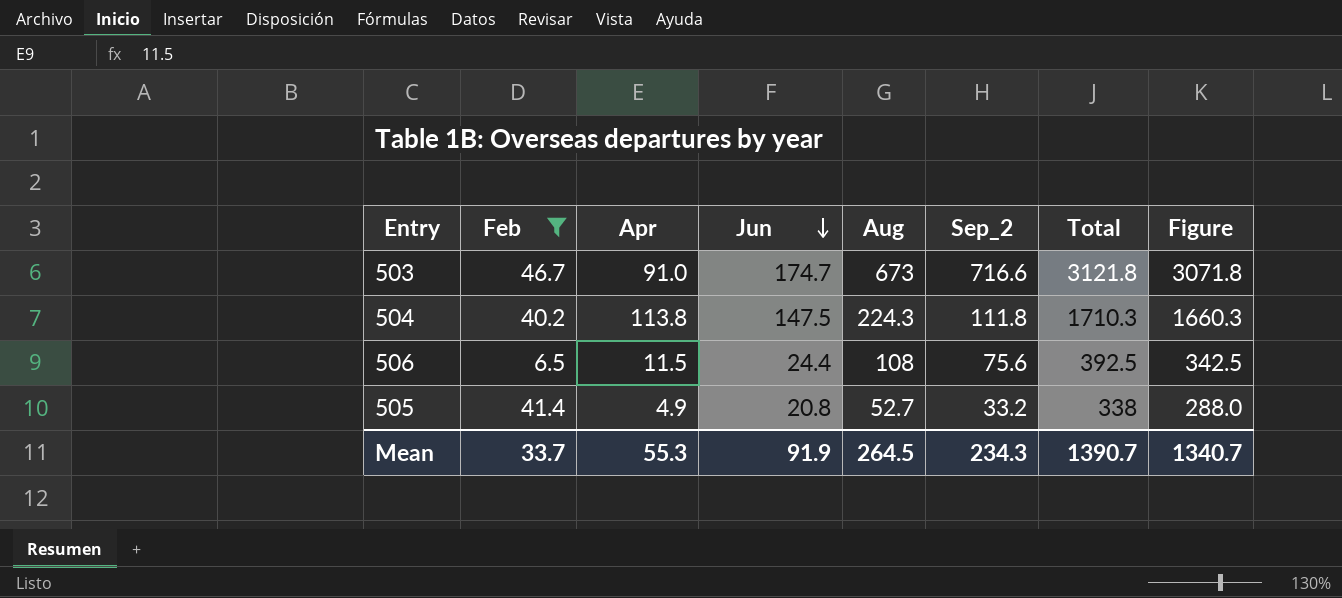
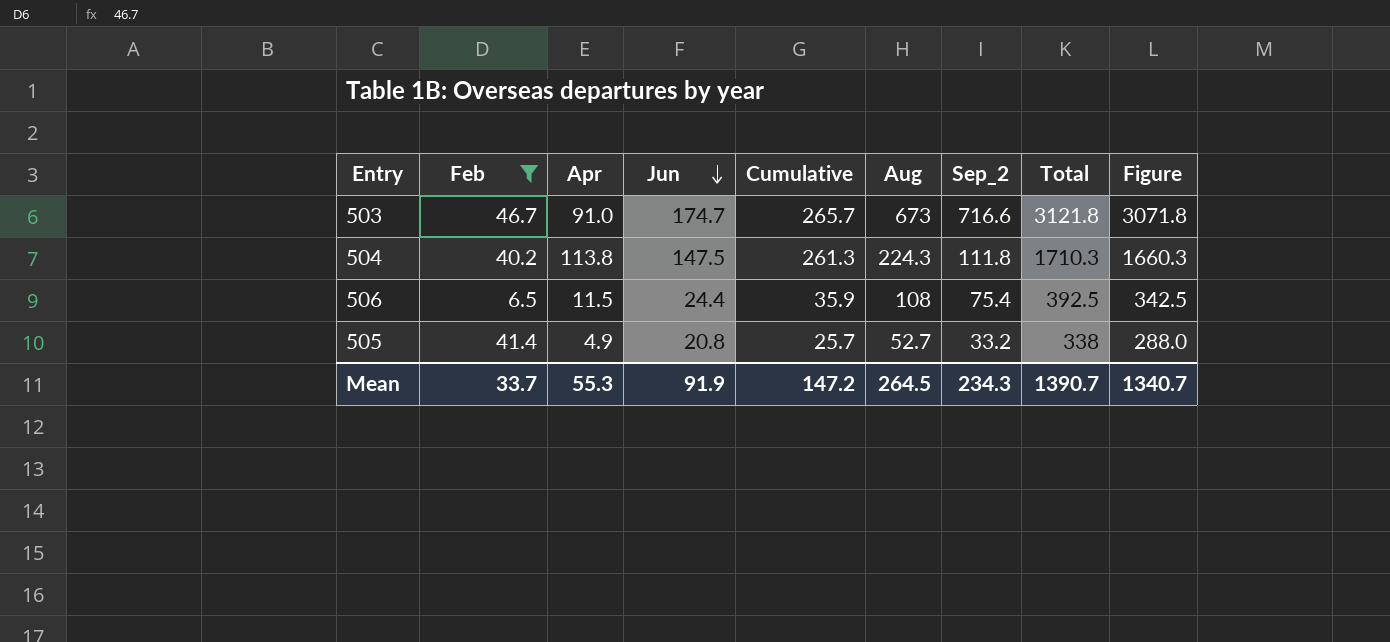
column Cumulative | formula: none -> [Apr] + [Jun]
506 | Sep_2: 75.6 -> 75.4

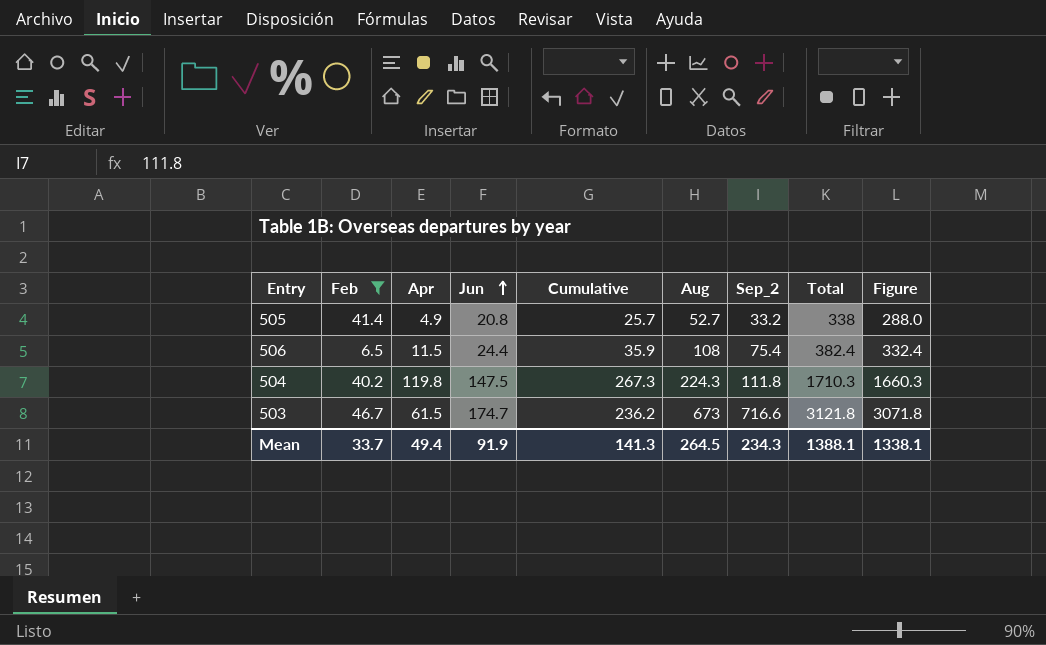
row order: Jun descending -> Jun ascending
506 | Total: 392.5 -> 382.4
506 | Figure: 342.5 -> 332.4
504 | Apr: 113.8 -> 119.8
504 | Cumulative: 261.3 -> 267.3
503 | Apr: 91.0 -> 61.5
503 | Cumulative: 265.7 -> 236.2
Mean | Apr: 55.3 -> 49.4
Mean | Cumulative: 147.2 -> 141.3
Mean | Total: 1390.7 -> 1388.1
Mean | Figure: 1340.7 -> 1338.1

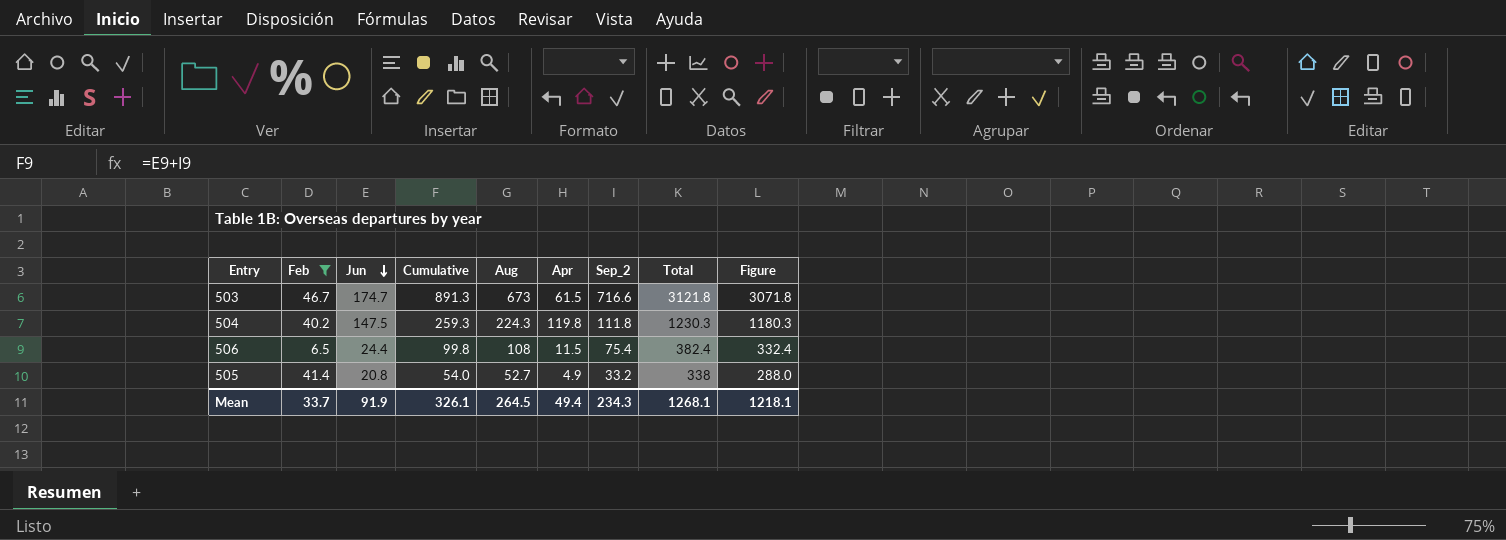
row order: Jun ascending -> Jun descending
column Cumulative | formula: [Apr] + [Jun] -> [Jun] + [Sep_2]
column Apr | position: 3 -> 6
504 | Total: 1710.3 -> 1230.3
504 | Figure: 1660.3 -> 1180.3
Mean | Cumulative: 141.3 -> 326.1
Mean | Total: 1388.1 -> 1268.1
Mean | Figure: 1338.1 -> 1218.1

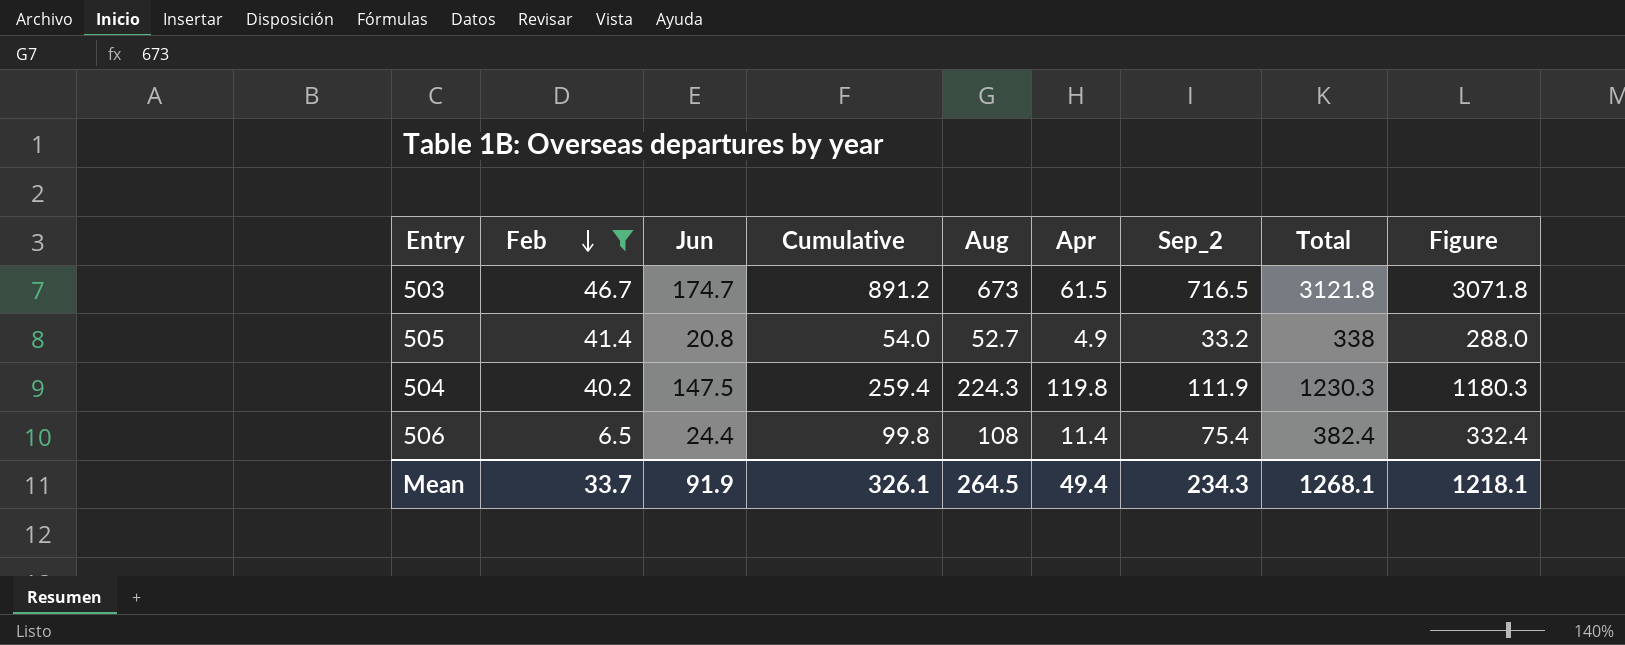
row order: Jun descending -> Feb descending
503 | Cumulative: 891.3 -> 891.2
503 | Sep_2: 716.6 -> 716.5
504 | Cumulative: 259.3 -> 259.4
504 | Sep_2: 111.8 -> 111.9
506 | Apr: 11.5 -> 11.4

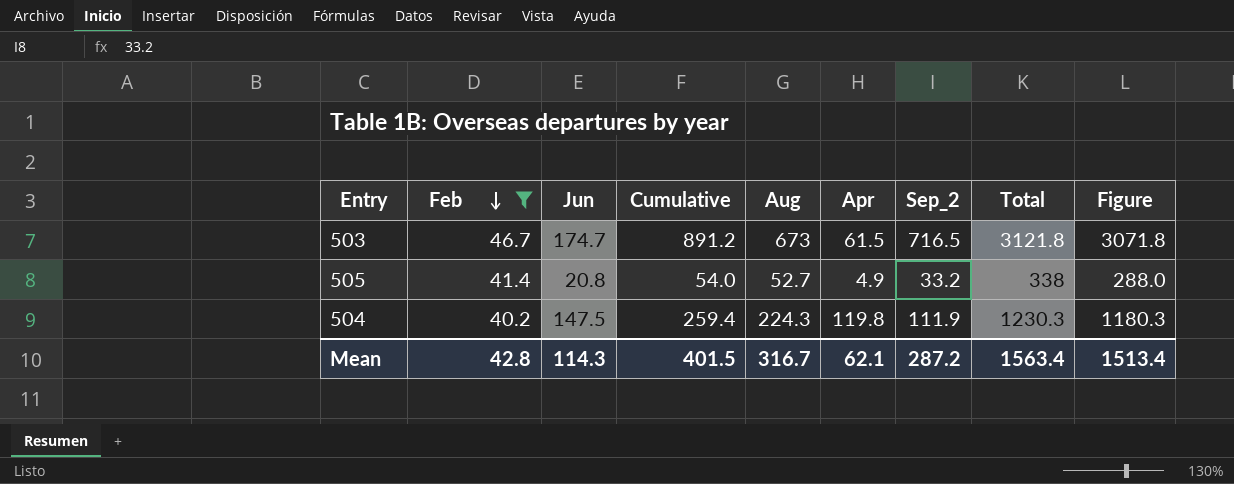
row 506: 6.5 | 24.4 | 99.8 | 108 | 11.4 | 75.4 | 382.4 | 332.4 -> none
Mean | Feb: 33.7 -> 42.8
Mean | Jun: 91.9 -> 114.3
Mean | Cumulative: 326.1 -> 401.5
Mean | Aug: 264.5 -> 316.7
Mean | Apr: 49.4 -> 62.1
Mean | Sep_2: 234.3 -> 287.2
Mean | Total: 1268.1 -> 1563.4
Mean | Figure: 1218.1 -> 1513.4

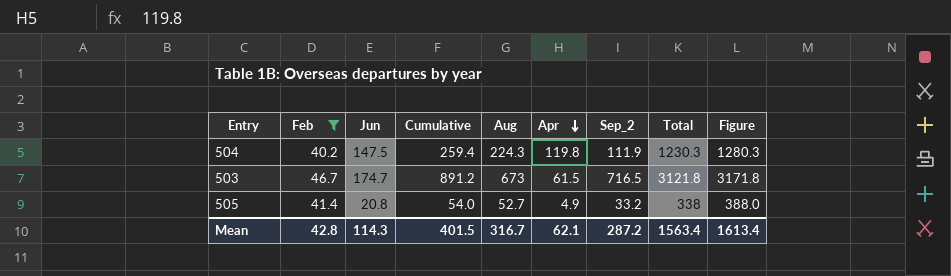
row order: Feb descending -> Apr descending
column Figure | formula: [Total] - 50 -> [Total] + 50
Mean | Figure: 1513.4 -> 1613.4

